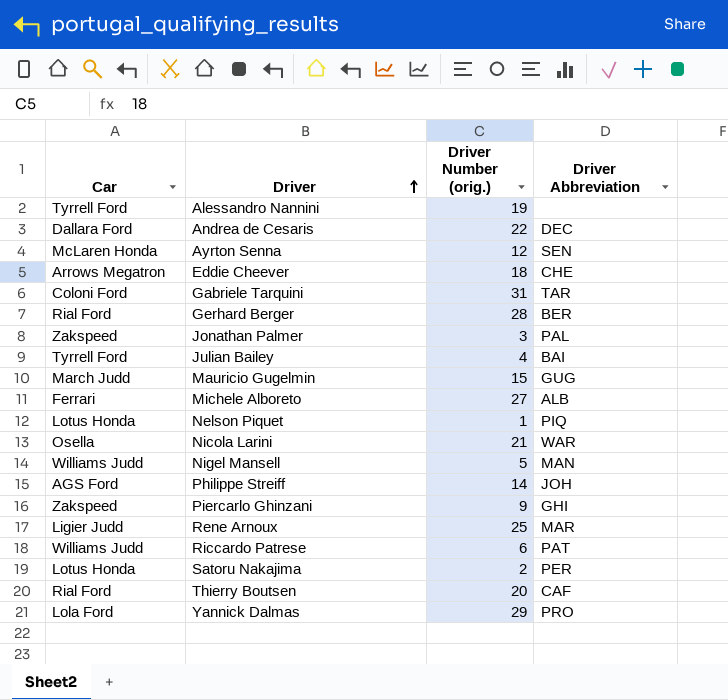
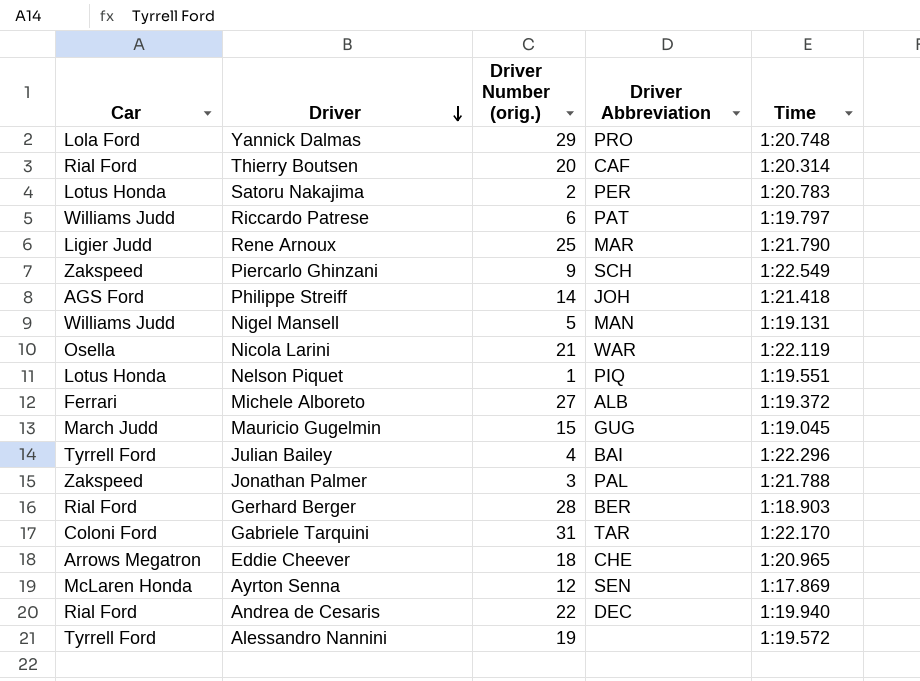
row order: Driver ascending -> Driver descending
column Time | position: none -> 5
Piercarlo Ghinzani | Driver Abbreviation: GHI -> SCH
Andrea de Cesaris | Car: Dallara Ford -> Rial Ford

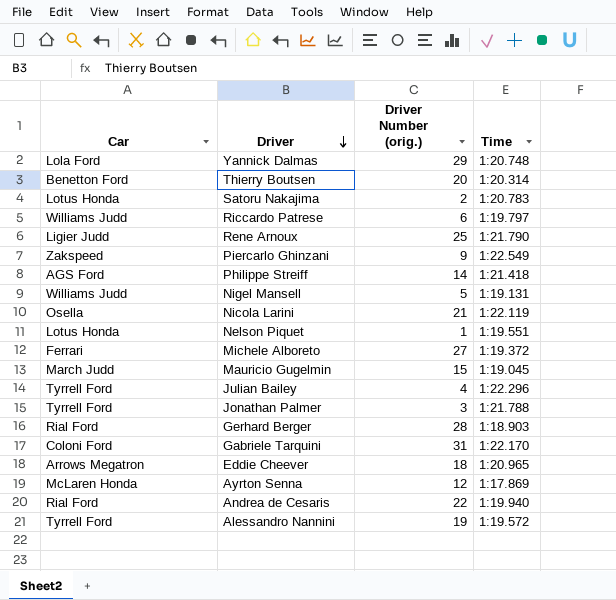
column Driver Abbreviation | position: 4 -> none
Thierry Boutsen | Car: Rial Ford -> Benetton Ford
Jonathan Palmer | Car: Zakspeed -> Tyrrell Ford

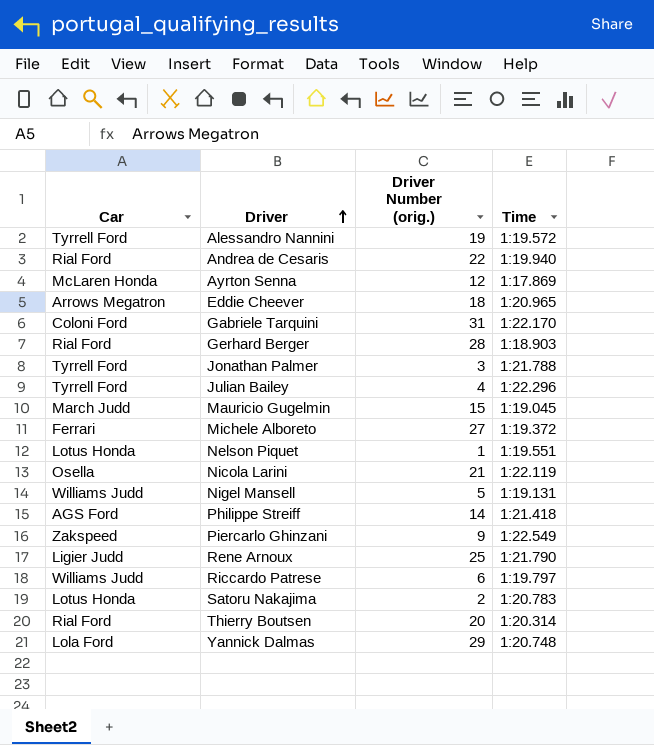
row order: Driver descending -> Driver ascending
Thierry Boutsen | Car: Benetton Ford -> Rial Ford

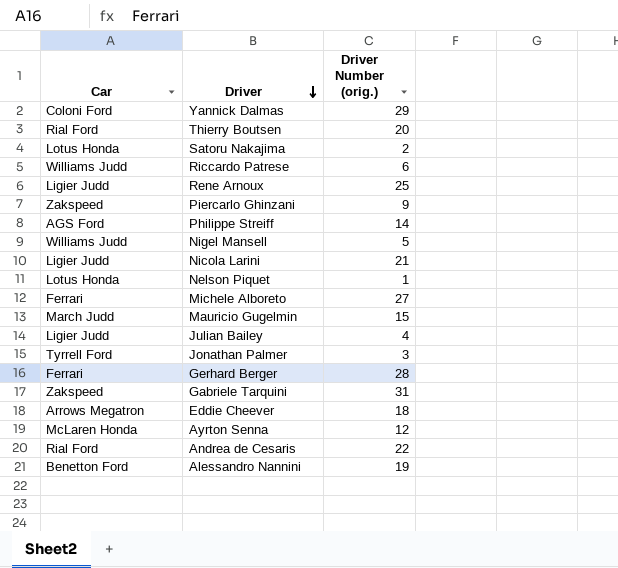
row order: Driver ascending -> Driver descending
column Time | position: 4 -> none
Yannick Dalmas | Car: Lola Ford -> Coloni Ford
Nicola Larini | Car: Osella -> Ligier Judd
Julian Bailey | Car: Tyrrell Ford -> Ligier Judd
Gerhard Berger | Car: Rial Ford -> Ferrari
Gabriele Tarquini | Car: Coloni Ford -> Zakspeed
Alessandro Nannini | Car: Tyrrell Ford -> Benetton Ford

